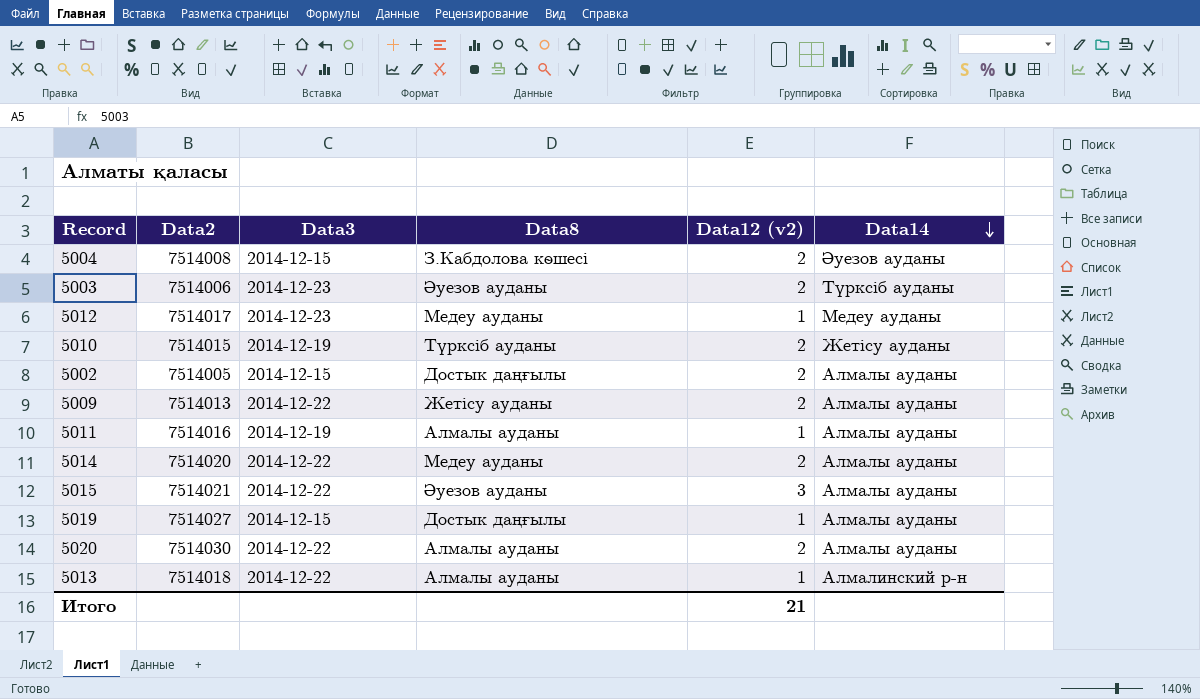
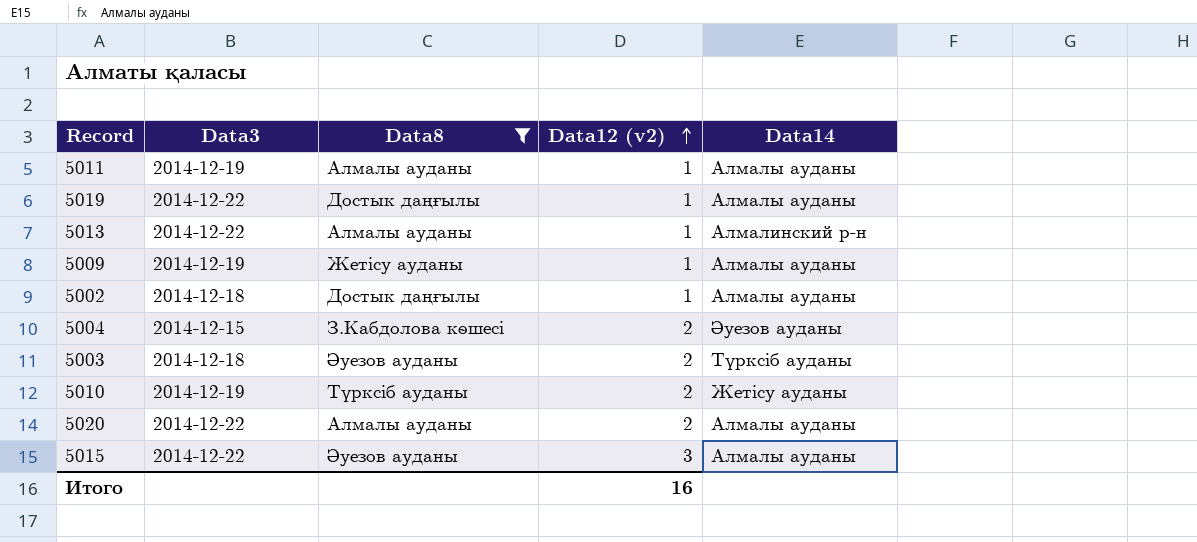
filter: none -> Data8 != Медеу ауданы
row order: Data14 descending -> Data12 (v2) ascending
column Data2 | position: 2 -> none
5019 | Data3: 2014-12-15 -> 2014-12-22
5009 | Data3: 2014-12-22 -> 2014-12-19
5009 | Data12 (v2): 2 -> 1
5002 | Data3: 2014-12-15 -> 2014-12-18
5002 | Data12 (v2): 2 -> 1
5003 | Data3: 2014-12-23 -> 2014-12-18
Итого | Data12 (v2): 21 -> 16

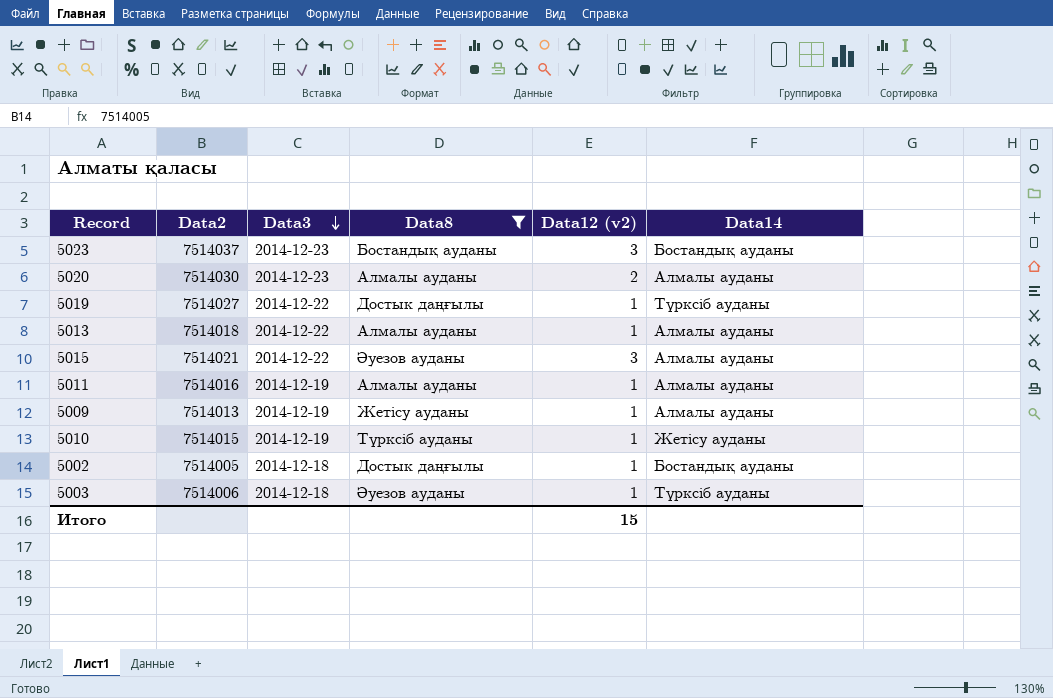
row order: Data12 (v2) ascending -> Data3 descending
column Data2 | position: none -> 2
row 5004: 2014-12-15 | З.Кабдолова көшесі | 2 | Әуезов ауданы -> none
row 5023: none -> 7514037 | 2014-12-23 | Бостандық ауданы | 3 | Бостандық ауданы
5020 | Data3: 2014-12-22 -> 2014-12-23
5019 | Data14: Алмалы ауданы -> Түрксіб ауданы
5013 | Data14: Алмалинский р-н -> Алмалы ауданы
5010 | Data12 (v2): 2 -> 1
5002 | Data14: Алмалы ауданы -> Бостандық ауданы
5003 | Data12 (v2): 2 -> 1
Итого | Data12 (v2): 16 -> 15

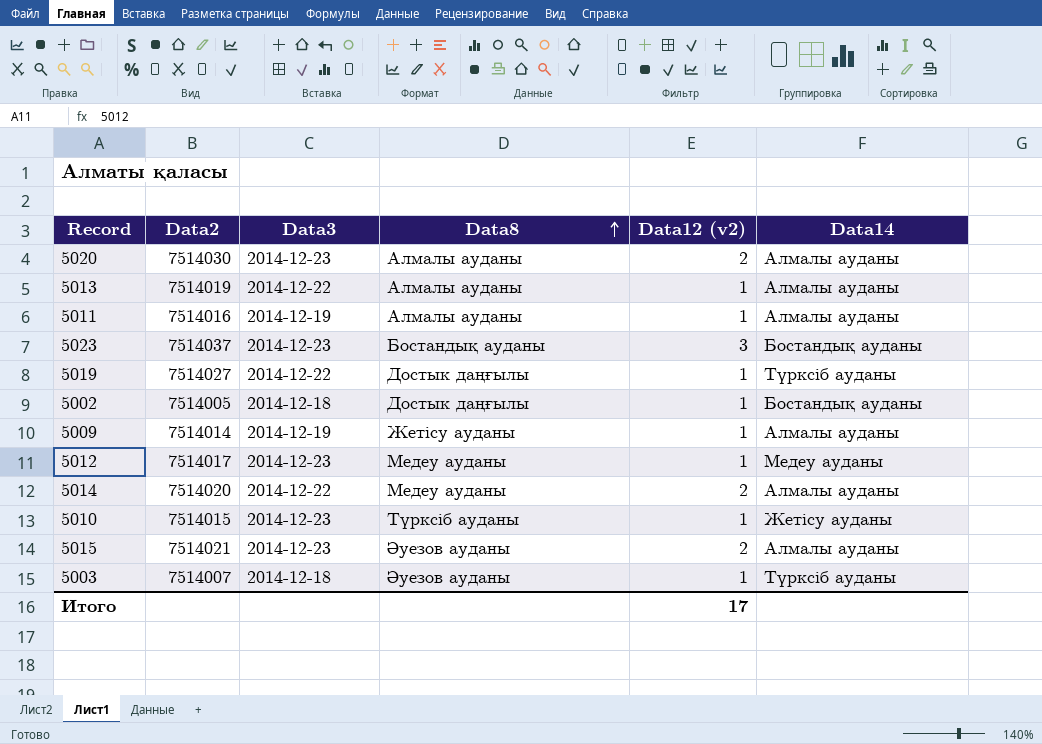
filter: Data8 != Медеу ауданы -> none
row order: Data3 descending -> Data8 ascending
5013 | Data2: 7514018 -> 7514019
5009 | Data2: 7514013 -> 7514014
5010 | Data3: 2014-12-19 -> 2014-12-23
5015 | Data3: 2014-12-22 -> 2014-12-23
5015 | Data12 (v2): 3 -> 2
5003 | Data2: 7514006 -> 7514007
Итого | Data12 (v2): 15 -> 17

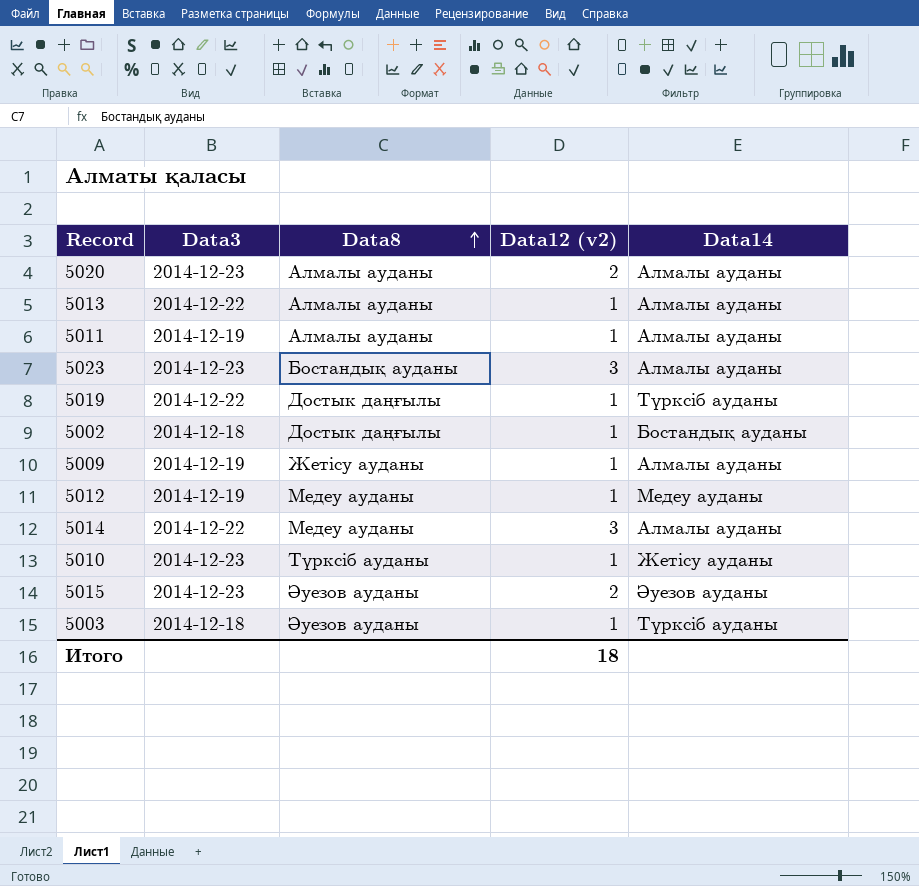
column Data2 | position: 2 -> none
5023 | Data14: Бостандық ауданы -> Алмалы ауданы
5012 | Data3: 2014-12-23 -> 2014-12-19
5014 | Data12 (v2): 2 -> 3
5015 | Data14: Алмалы ауданы -> Әуезов ауданы
Итого | Data12 (v2): 17 -> 18

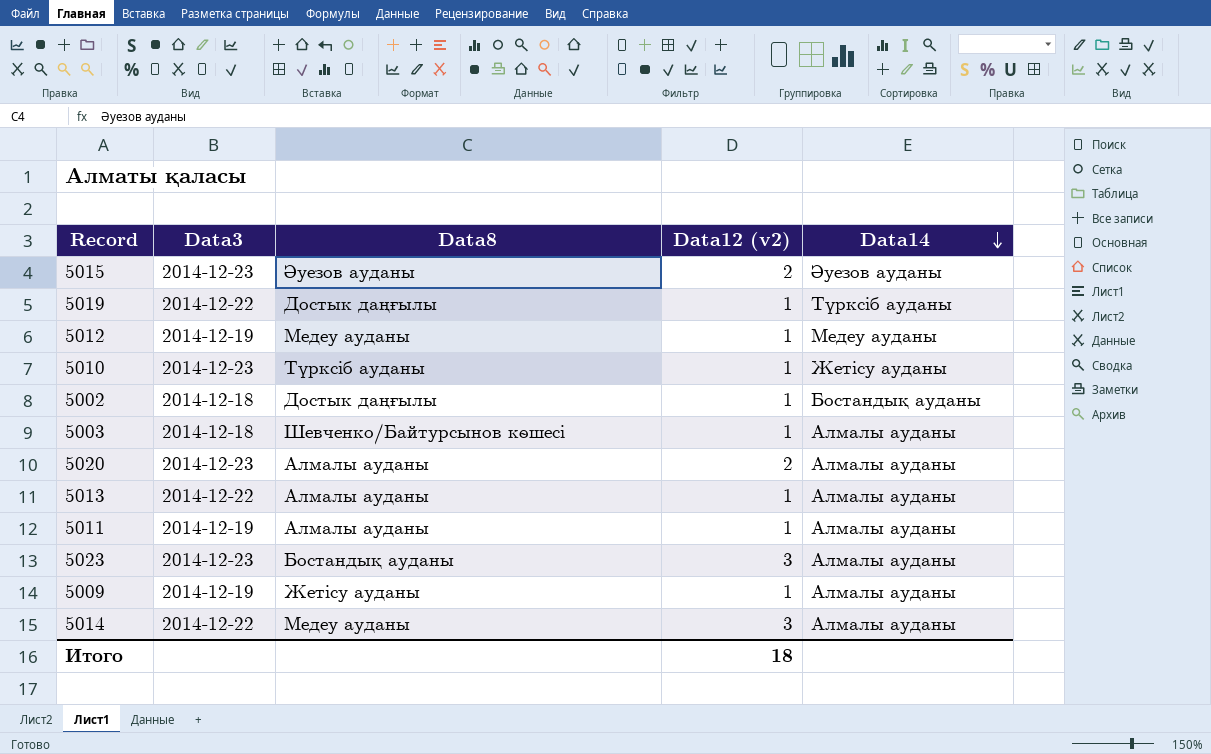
row order: Data8 ascending -> Data14 descending
5003 | Data8: Әуезов ауданы -> Шевченко/Байтурсынов көшесі
5003 | Data14: Түрксіб ауданы -> Алмалы ауданы

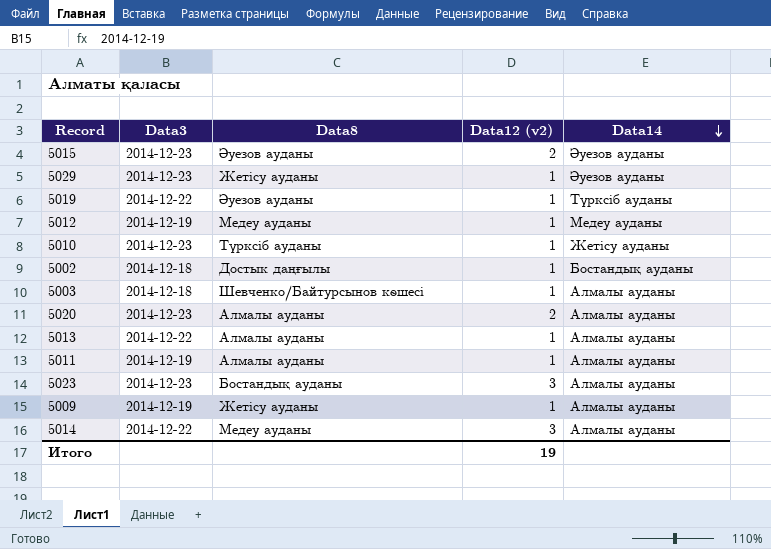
row 5029: none -> 2014-12-23 | Жетісу ауданы | 1 | Әуезов ауданы
5019 | Data8: Достык даңғылы -> Әуезов ауданы
Итого | Data12 (v2): 18 -> 19

